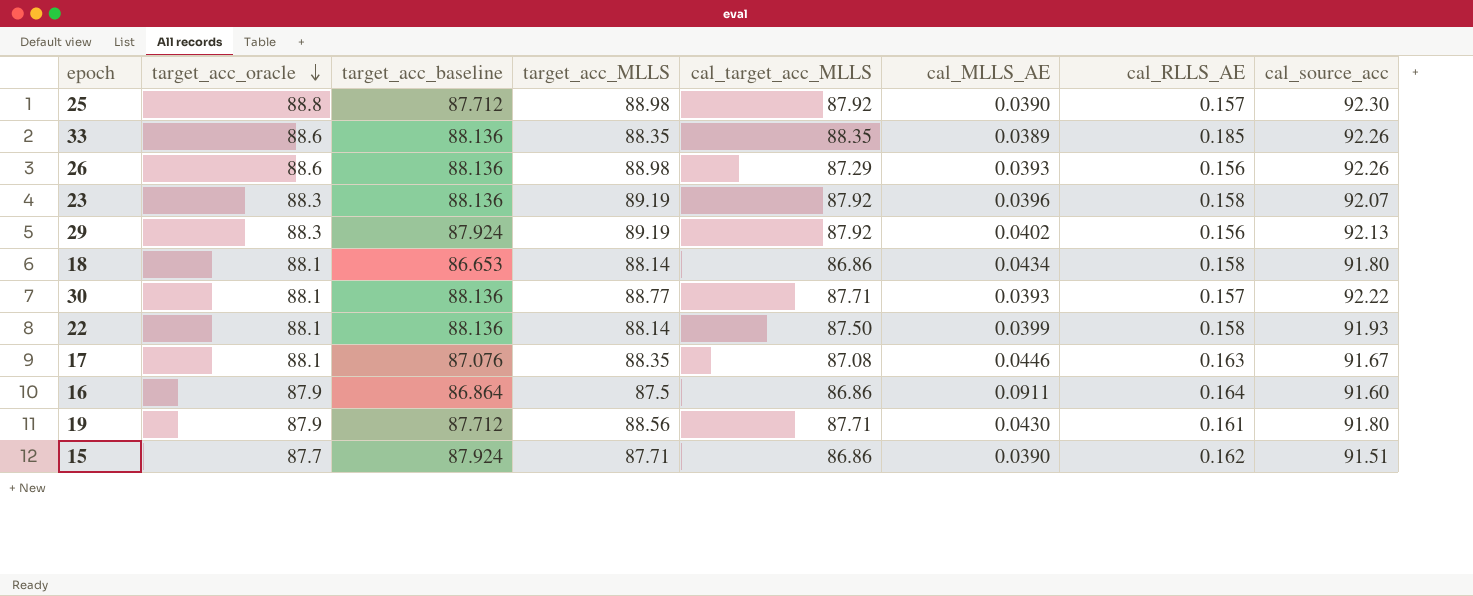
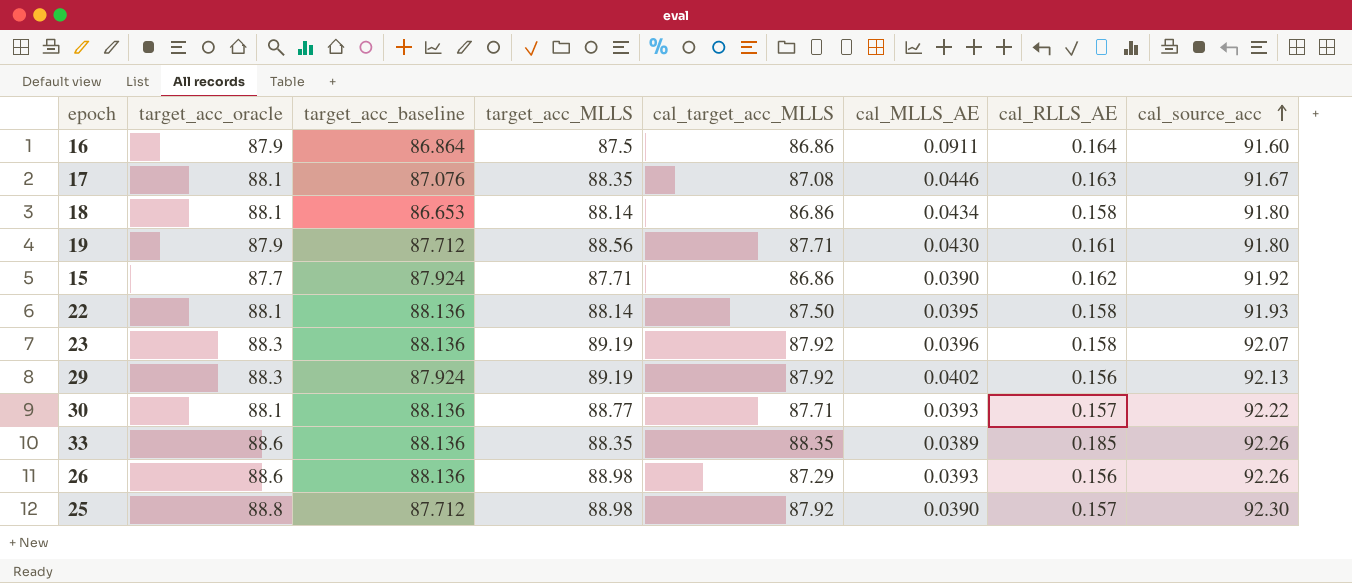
row order: target_acc_oracle descending -> cal_source_acc ascending
15 | cal_source_acc: 91.51 -> 91.92
22 | cal_MLLS_AE: 0.0399 -> 0.0395

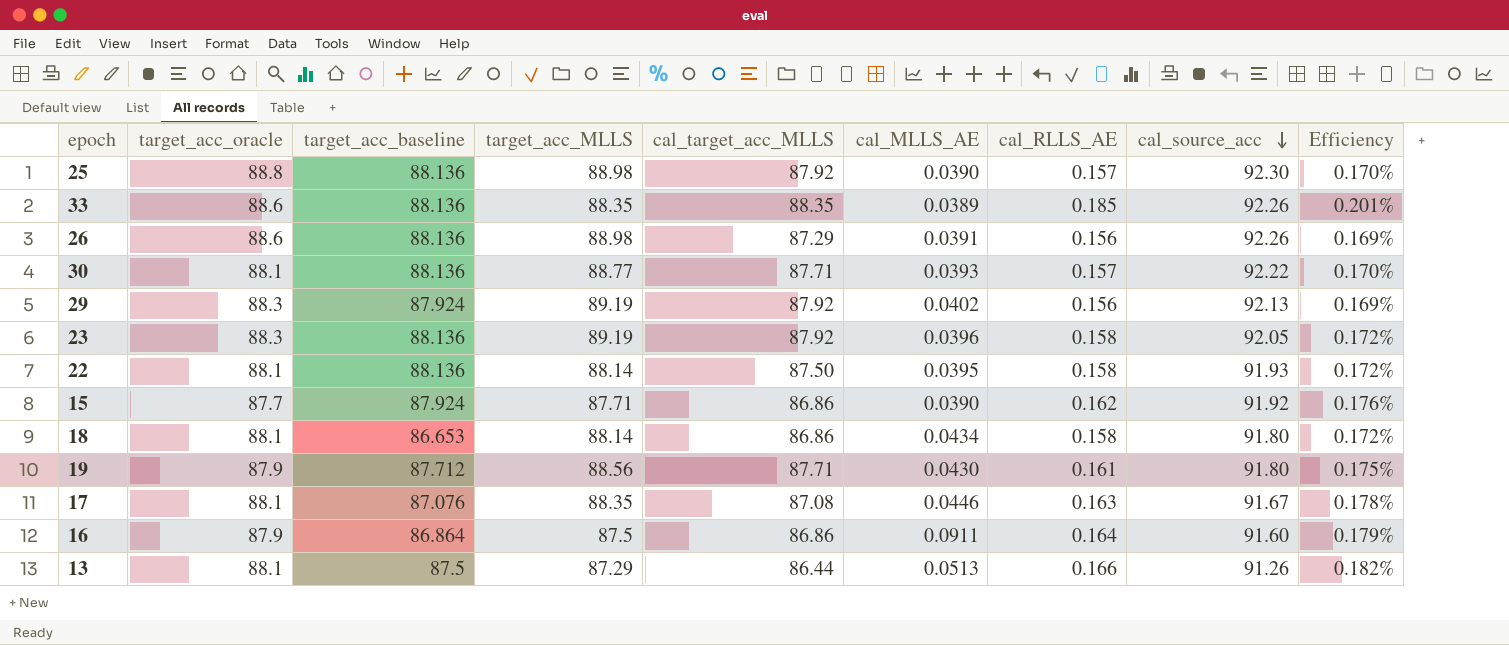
row order: cal_source_acc ascending -> cal_source_acc descending
column Efficiency | formula: none -> [cal_RLLS_AE] / [cal_source_acc]
25 | target_acc_baseline: 87.712 -> 88.136
26 | cal_MLLS_AE: 0.0393 -> 0.0391
23 | cal_source_acc: 92.07 -> 92.05
row 13: none -> 88.1 | 87.5 | 87.29 | 86.44 | 0.0513 | 0.166 | 91.26 | 0.182%

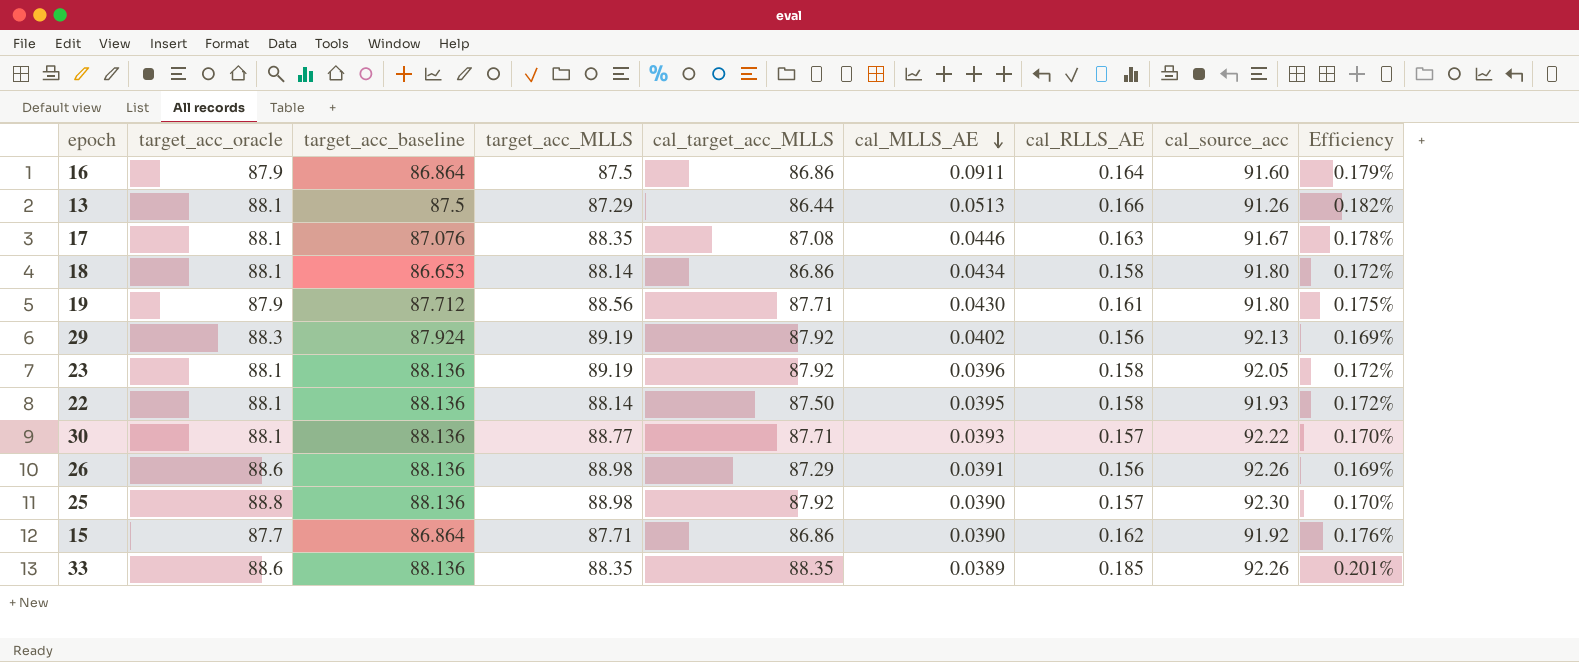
row order: cal_source_acc descending -> cal_MLLS_AE descending
23 | target_acc_oracle: 88.3 -> 88.1
15 | target_acc_baseline: 87.924 -> 86.864

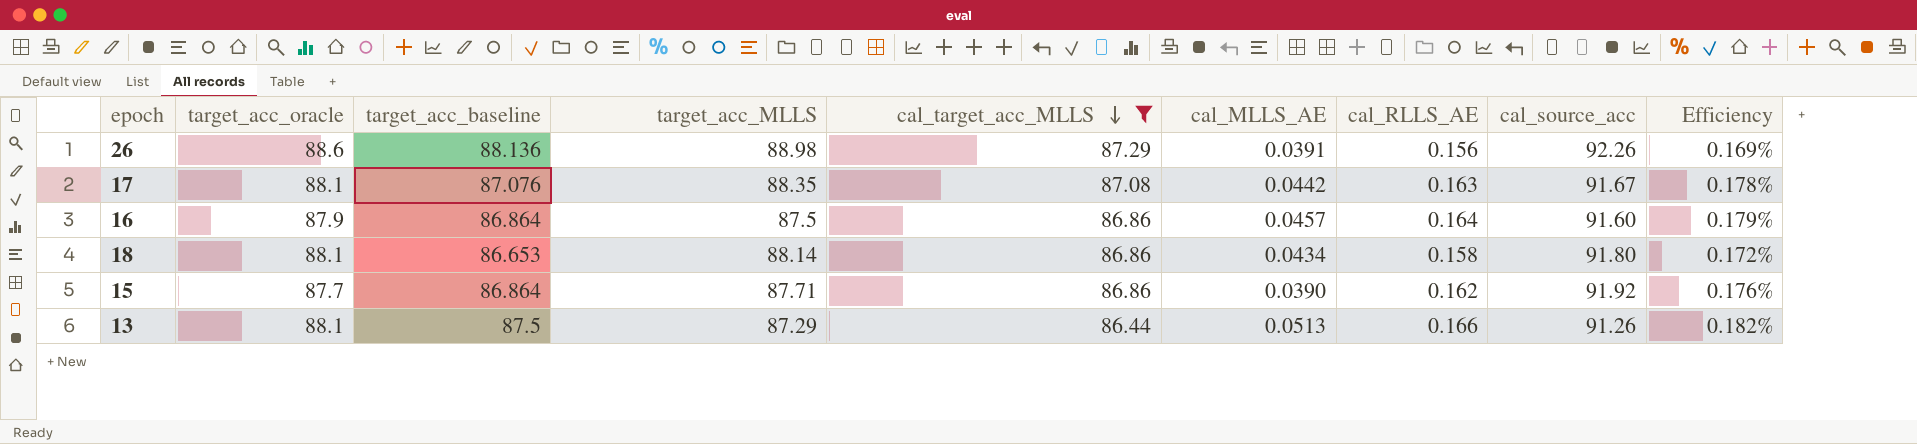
filter: none -> cal_target_acc_MLLS <= 87.29
row order: cal_MLLS_AE descending -> cal_target_acc_MLLS descending
17 | cal_MLLS_AE: 0.0446 -> 0.0442
16 | cal_MLLS_AE: 0.0911 -> 0.0457

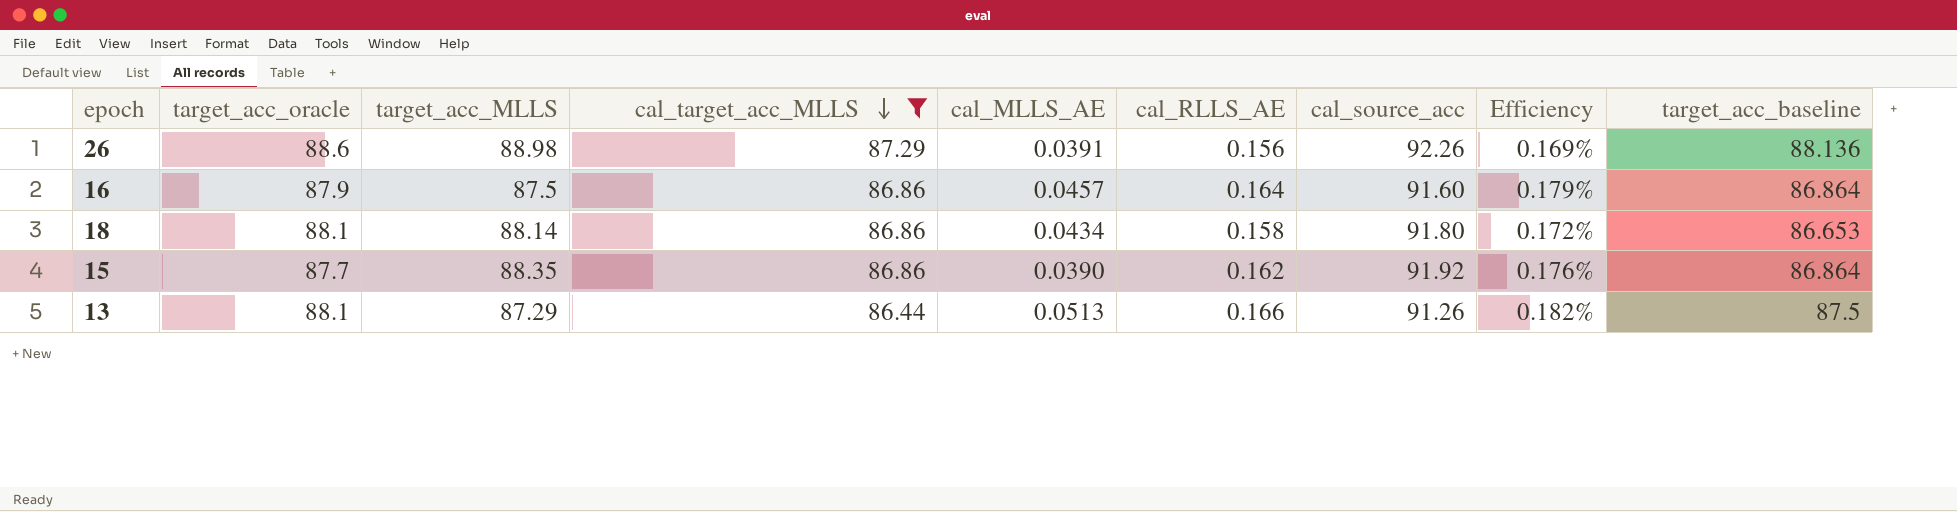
column target_acc_baseline | position: 3 -> 9
row 17: 88.1 | 87.076 | 88.35 | 87.08 | 0.0442 | 0.163 | 91.67 | 0.178% -> none
15 | target_acc_MLLS: 87.71 -> 88.35

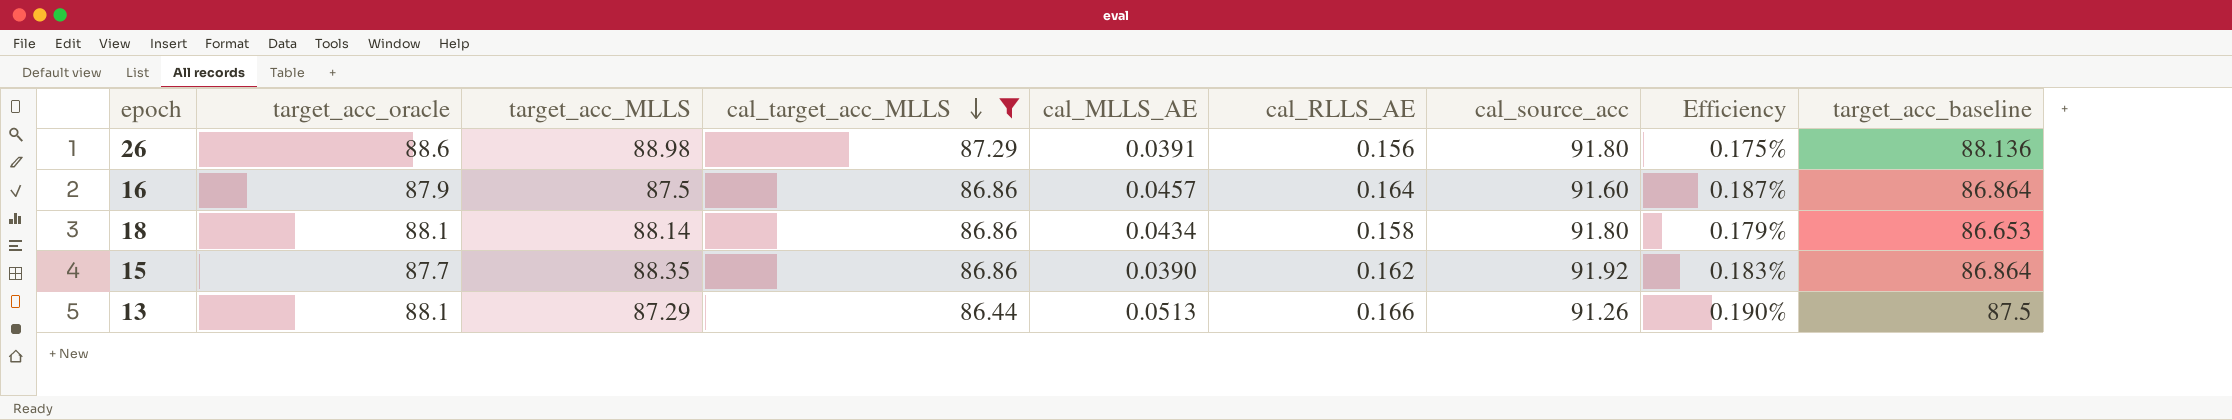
column Efficiency | formula: [cal_RLLS_AE] / [cal_source_acc] -> [cal_RLLS_AE] / [target_acc_MLLS]
26 | cal_source_acc: 92.26 -> 91.80

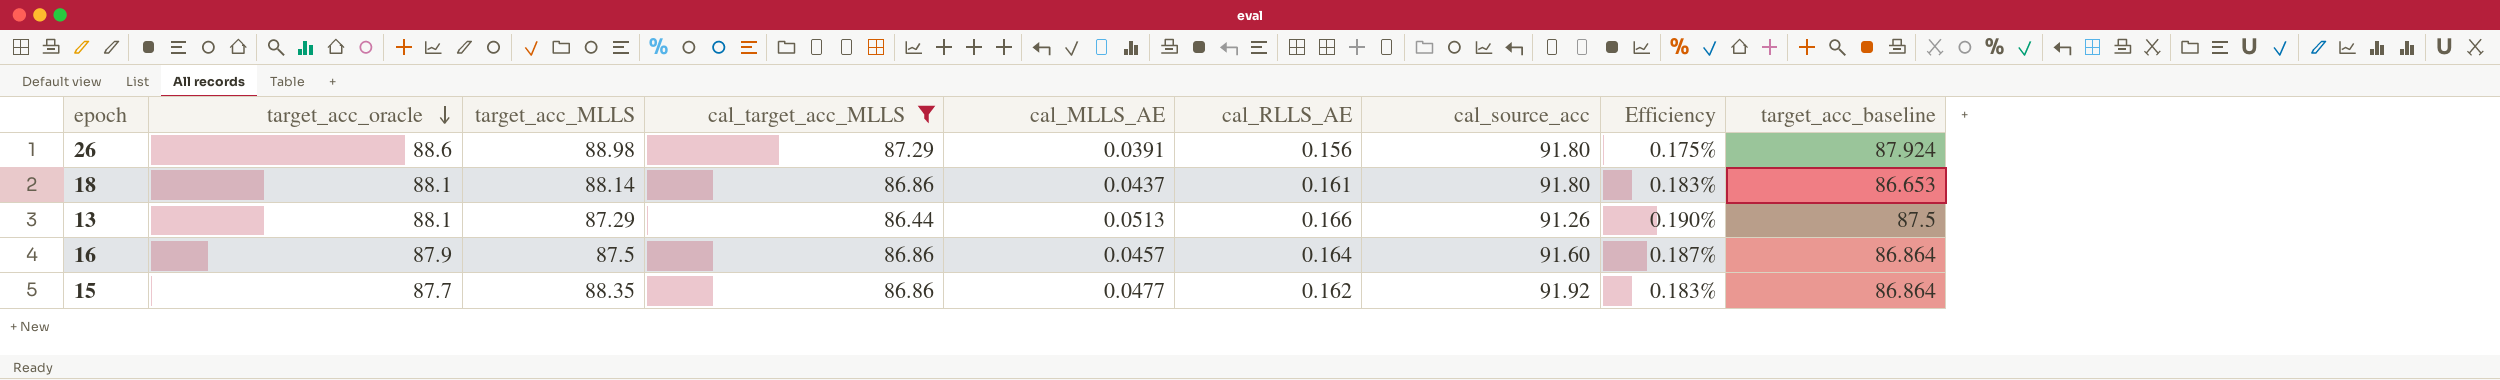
row order: cal_target_acc_MLLS descending -> target_acc_oracle descending
26 | target_acc_baseline: 88.136 -> 87.924
18 | cal_MLLS_AE: 0.0434 -> 0.0437
18 | cal_RLLS_AE: 0.158 -> 0.161
18 | Efficiency: 0.179% -> 0.183%
15 | cal_MLLS_AE: 0.0390 -> 0.0477

